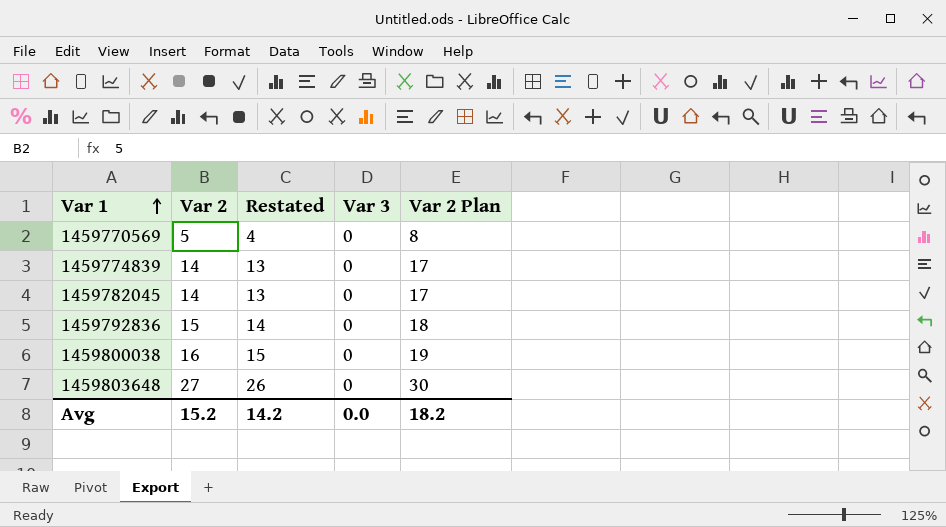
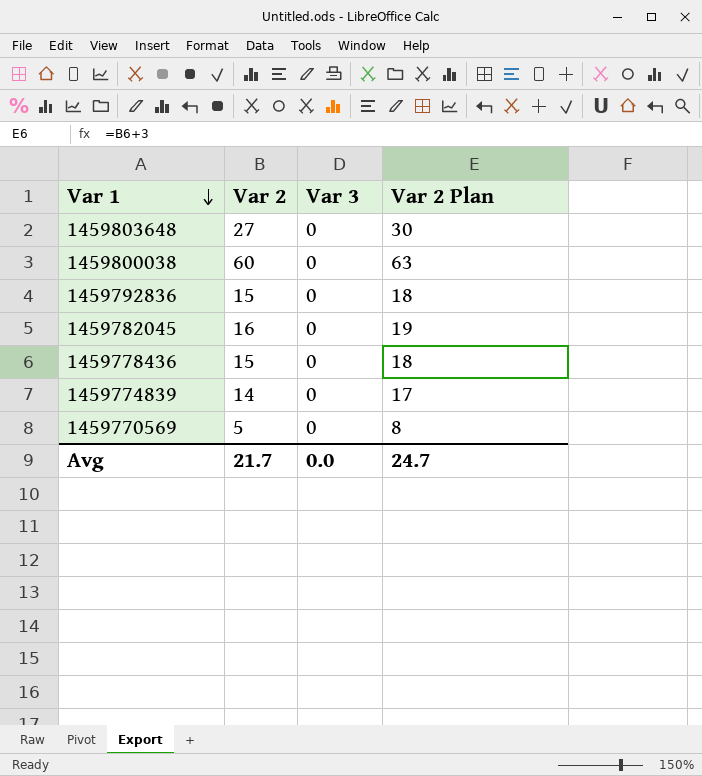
row order: Var 1 ascending -> Var 1 descending
column Restated | formula: [Var 2] - 1 -> none
1459800038 | Var 2: 16 -> 60
1459800038 | Var 2 Plan: 19 -> 63
1459782045 | Var 2: 14 -> 16
1459782045 | Var 2 Plan: 17 -> 19
row 1459778436: none -> 15 | 0 | 18
Avg | Var 2: 15.2 -> 21.7
Avg | Var 2 Plan: 18.2 -> 24.7

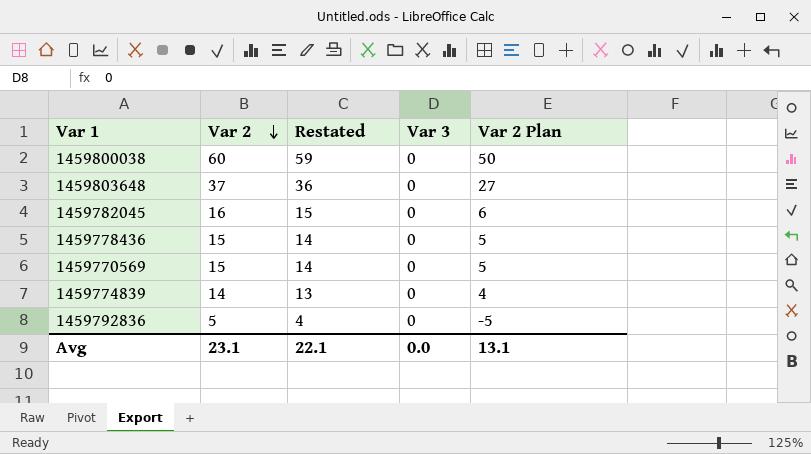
row order: Var 1 descending -> Var 2 descending
column Restated | formula: none -> [Var 2] - 1
column Var 2 Plan | formula: [Var 2] + 3 -> [Var 2] - 10
1459803648 | Var 2: 27 -> 37
1459770569 | Var 2: 5 -> 15
1459792836 | Var 2: 15 -> 5
Avg | Var 2: 21.7 -> 23.1
Avg | Var 2 Plan: 24.7 -> 13.1

